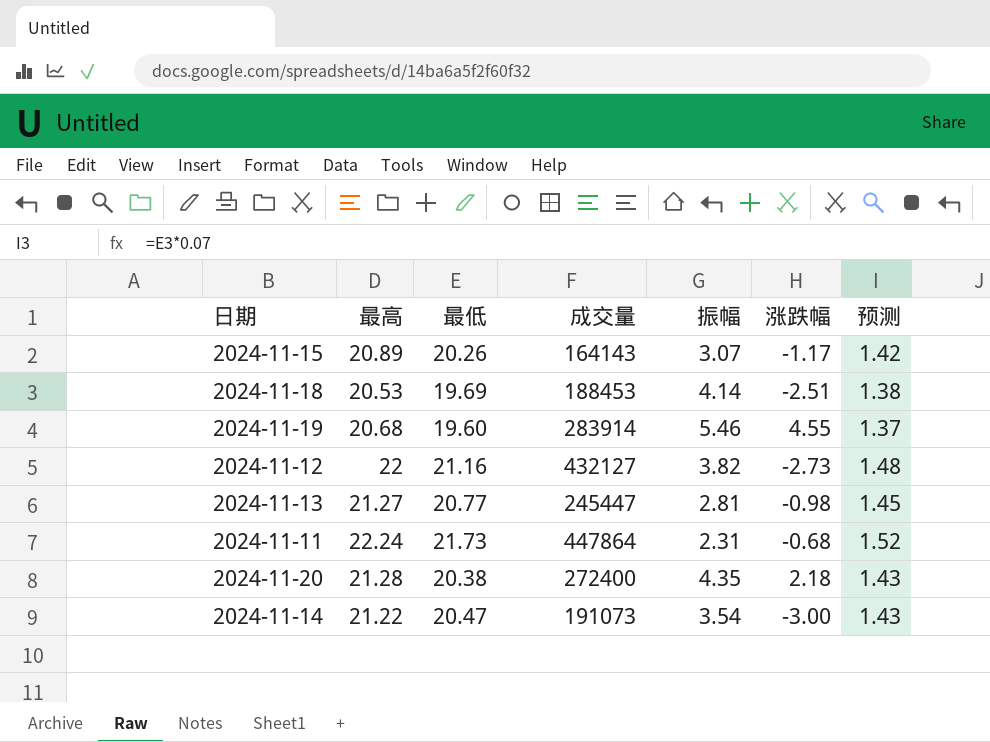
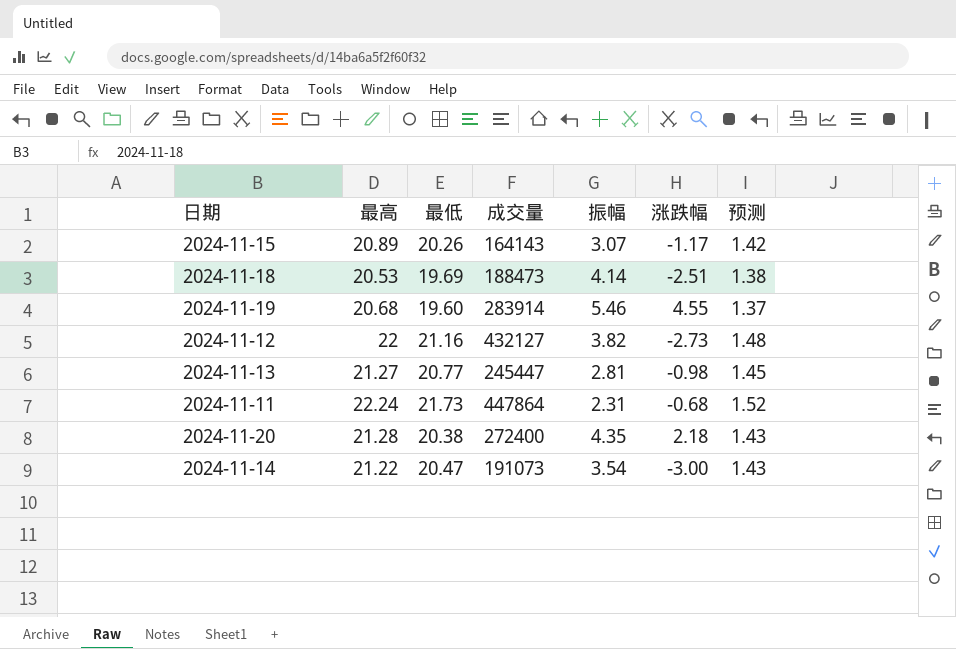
2024-11-18 | 成交量: 188453 -> 188473

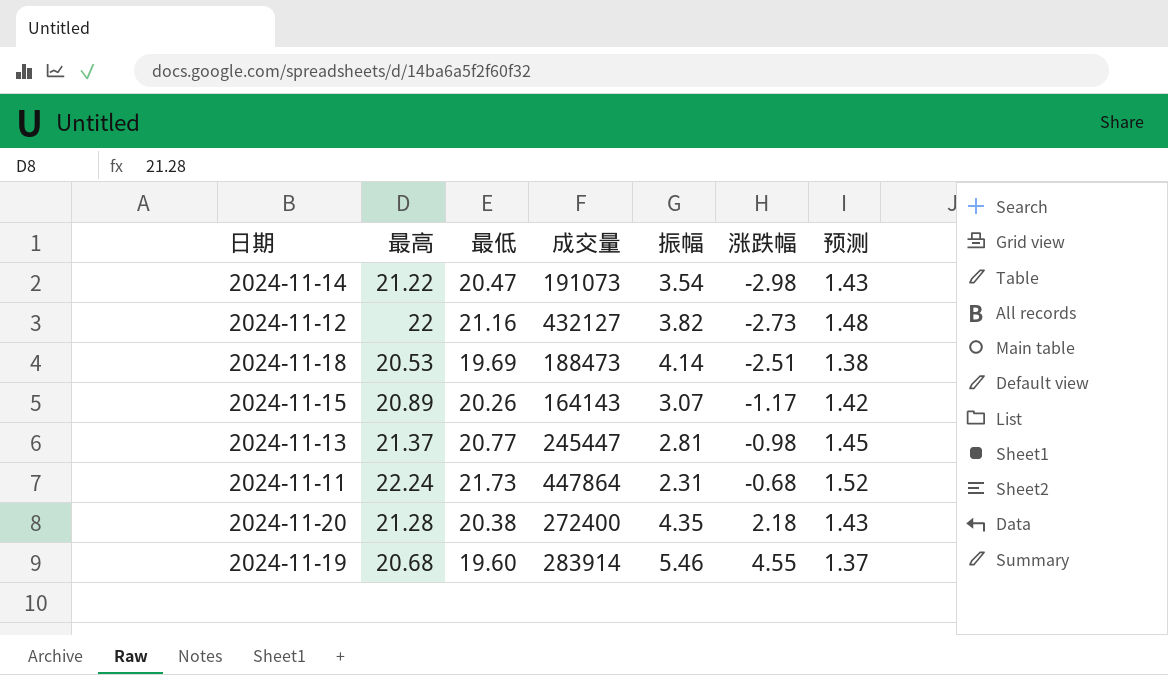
row order: none -> 涨跌幅 ascending
2024-11-14 | 涨跌幅: -3.00 -> -2.98
2024-11-13 | 最高: 21.27 -> 21.37

